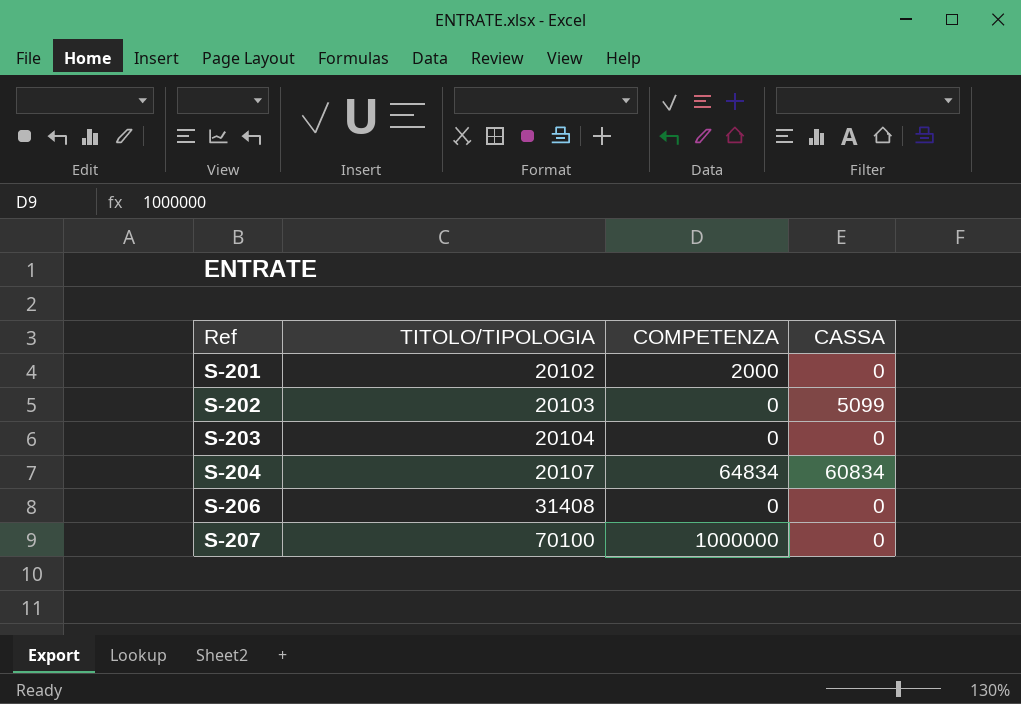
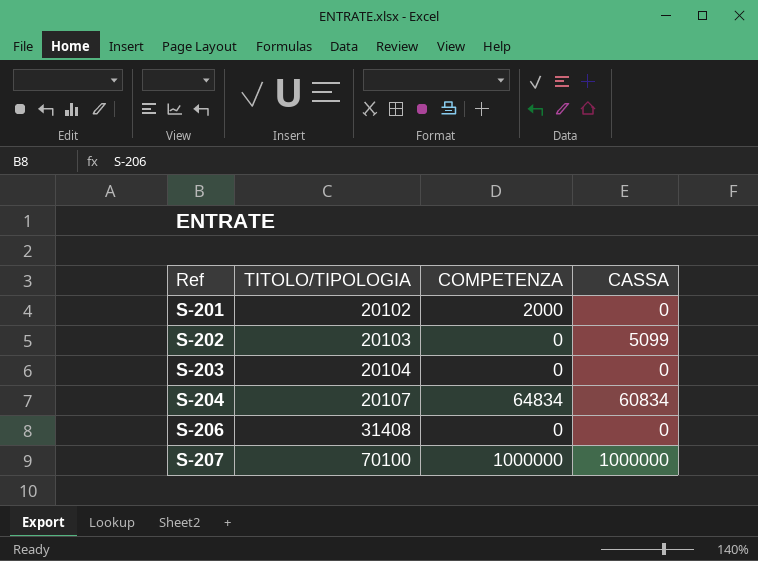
S-207 | CASSA: 0 -> 1000000

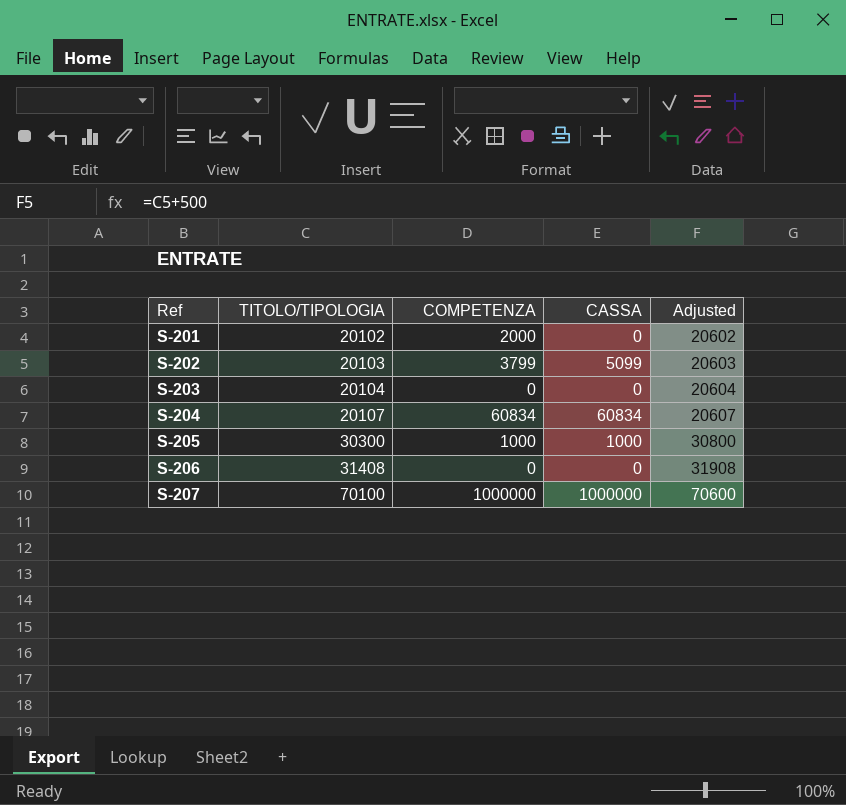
column Adjusted | formula: none -> [TITOLO/TIPOLOGIA] + 500
S-202 | COMPETENZA: 0 -> 3799
S-204 | COMPETENZA: 64834 -> 60834
row S-205: none -> 30300 | 1000 | 1000 | 30800

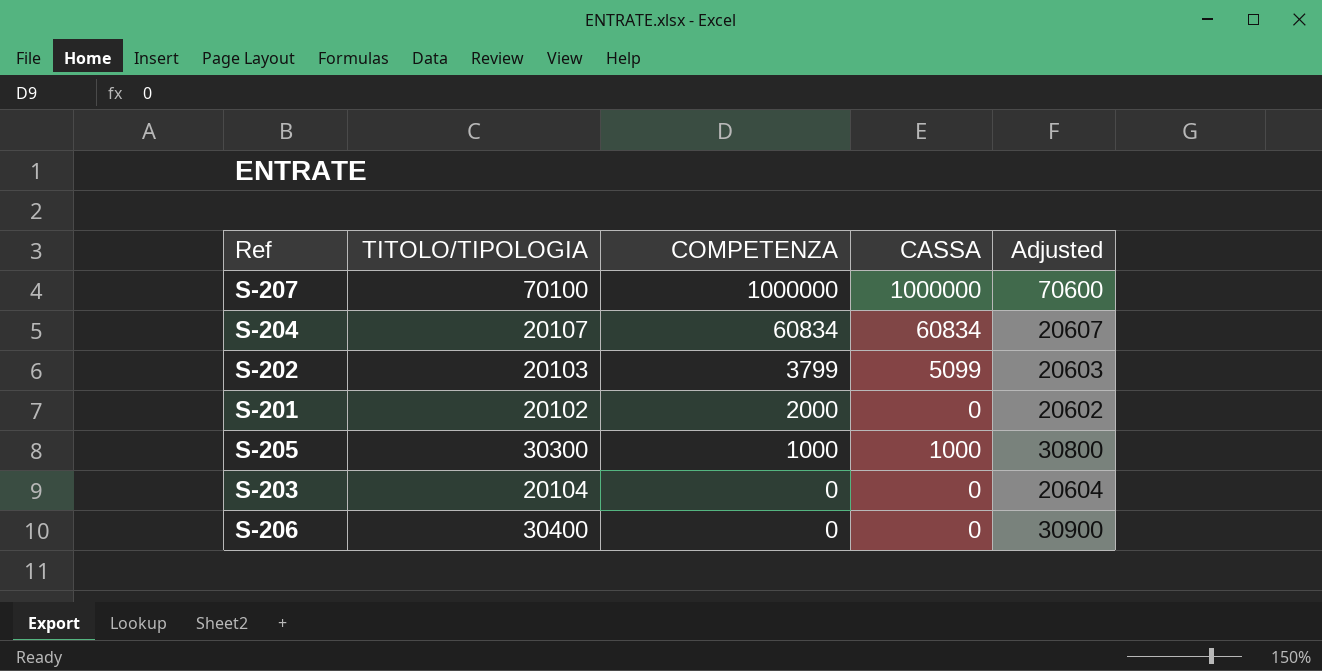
row order: Ref ascending -> COMPETENZA descending
S-206 | TITOLO/TIPOLOGIA: 31408 -> 30400
S-206 | Adjusted: 31908 -> 30900

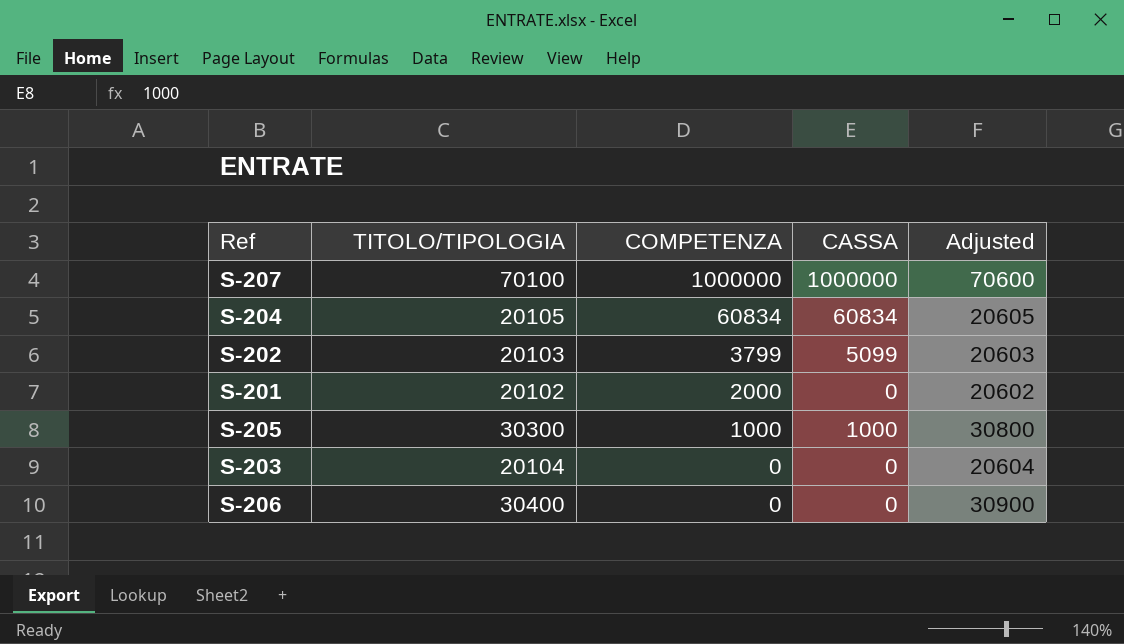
S-204 | TITOLO/TIPOLOGIA: 20107 -> 20105
S-204 | Adjusted: 20607 -> 20605

